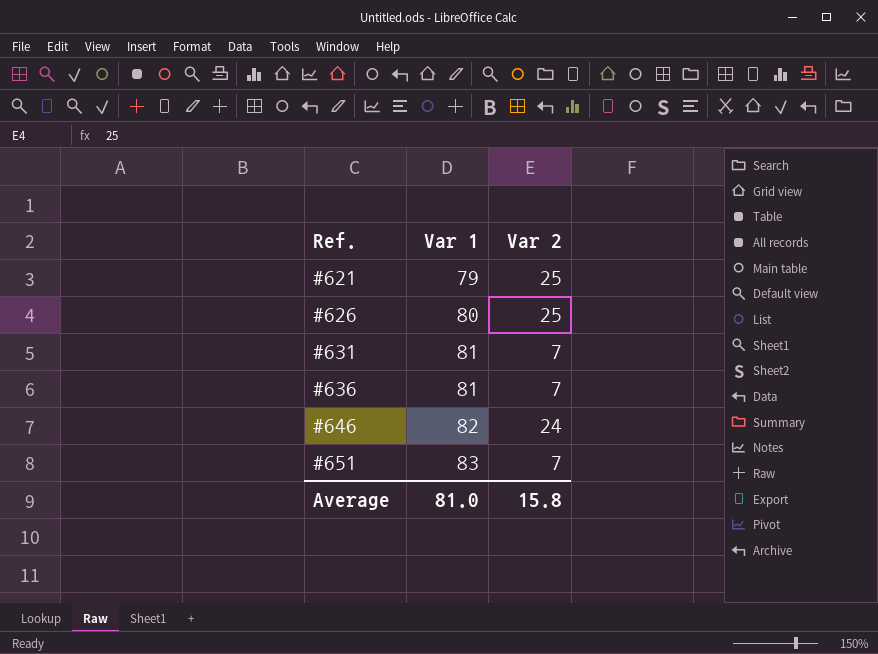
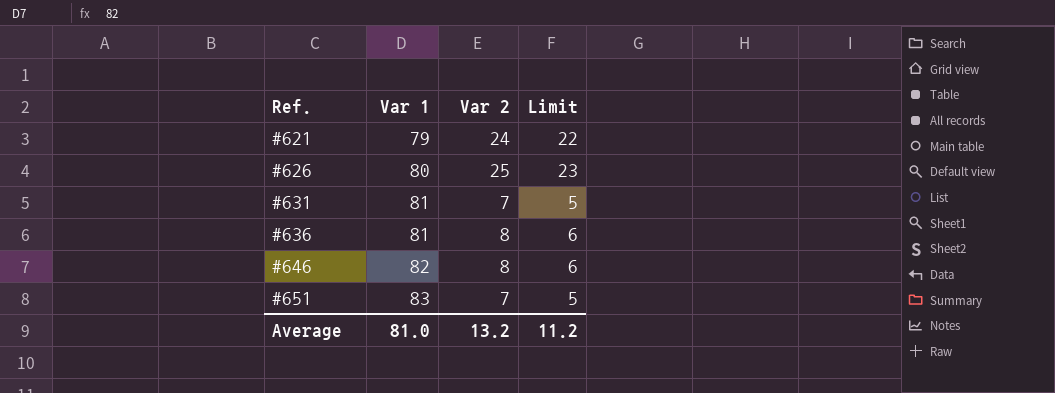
column Limit | formula: none -> [Var 2] - 2
#621 | Var 2: 25 -> 24
#636 | Var 2: 7 -> 8
#646 | Var 2: 24 -> 8
Average | Var 2: 15.8 -> 13.2

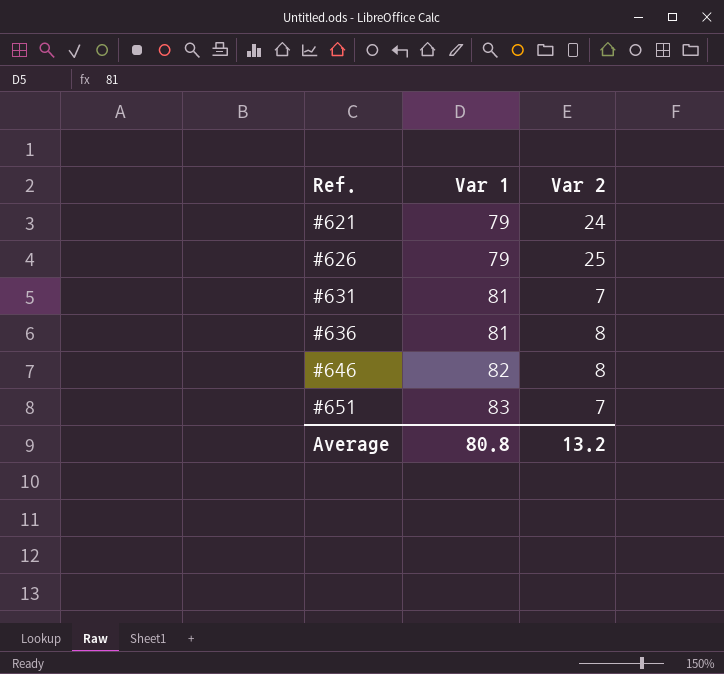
column Limit | formula: [Var 2] - 2 -> none
#626 | Var 1: 80 -> 79
Average | Var 1: 81.0 -> 80.8

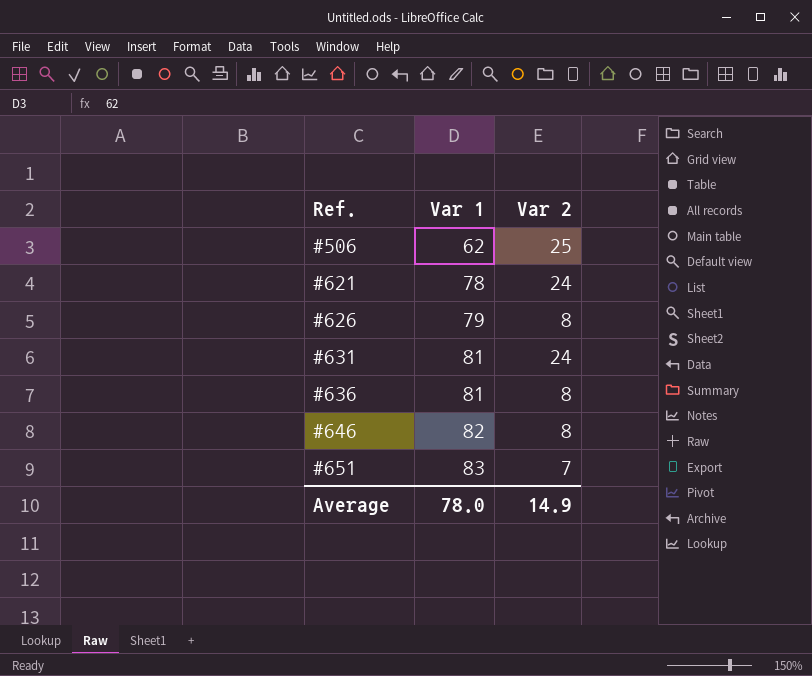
row #506: none -> 62 | 25
#621 | Var 1: 79 -> 78
#626 | Var 2: 25 -> 8
#631 | Var 2: 7 -> 24
Average | Var 1: 80.8 -> 78.0
Average | Var 2: 13.2 -> 14.9

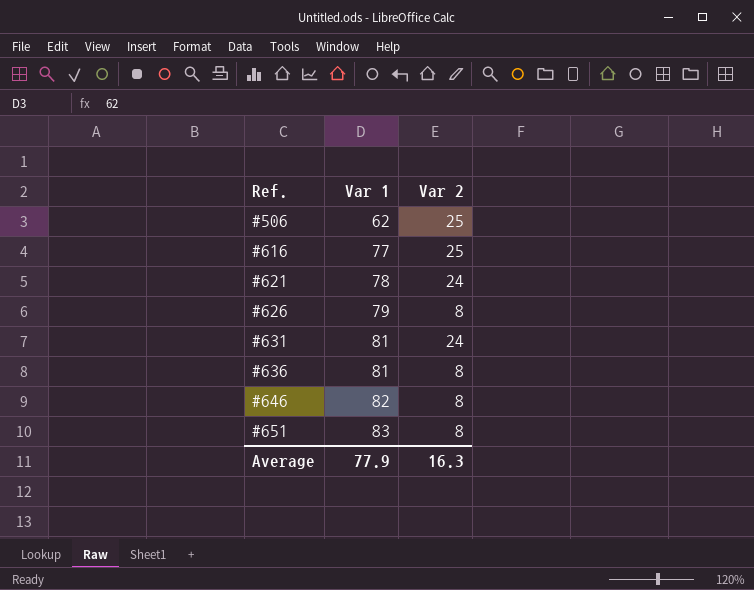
row #616: none -> 77 | 25
#651 | Var 2: 7 -> 8
Average | Var 1: 78.0 -> 77.9
Average | Var 2: 14.9 -> 16.3

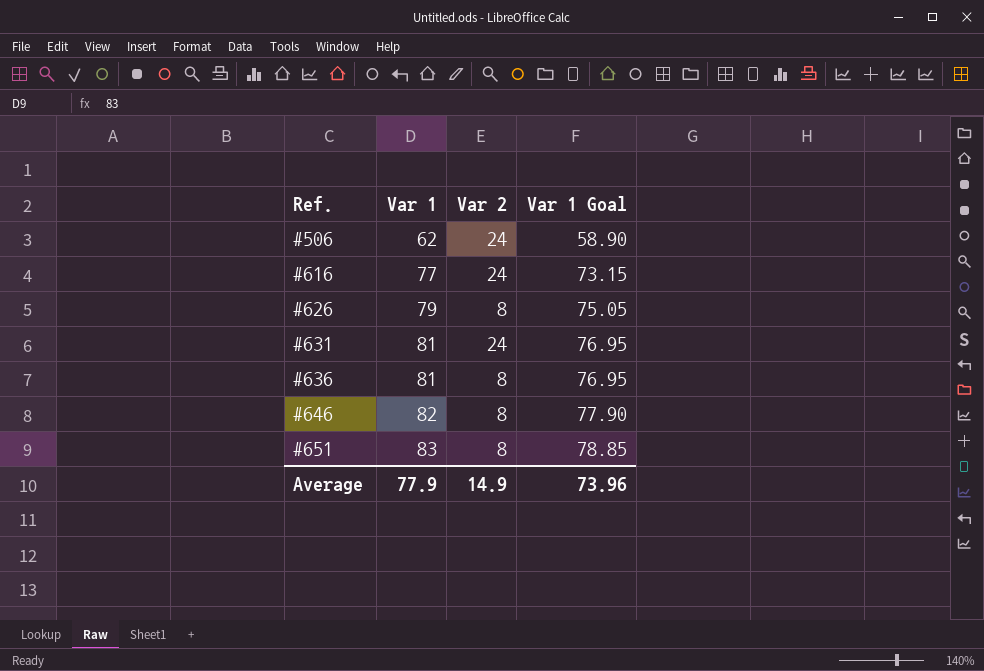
column Var 1 Goal | formula: none -> [Var 1] * 0.95
row #621: 78 | 24 -> none
#506 | Var 2: 25 -> 24
#616 | Var 2: 25 -> 24
Average | Var 2: 16.3 -> 14.9

